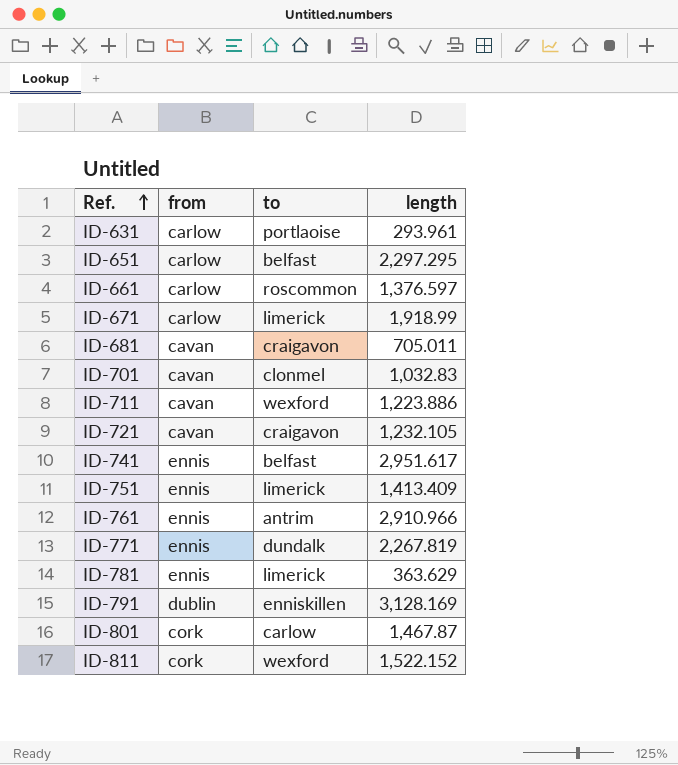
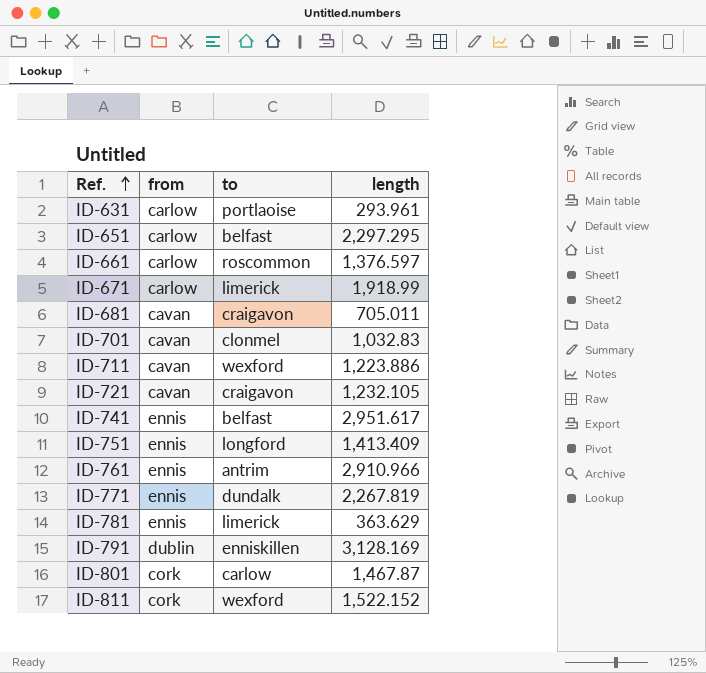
ID-751 | to: limerick -> longford

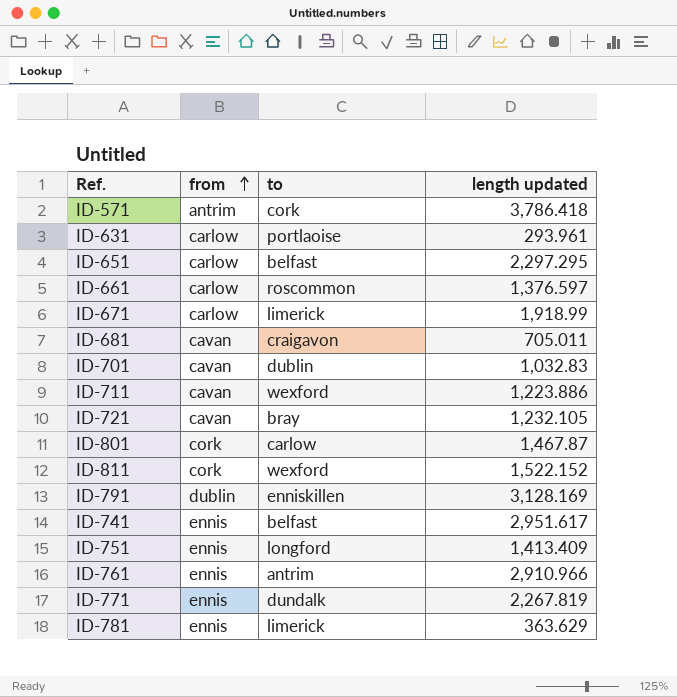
row order: Ref. ascending -> from ascending
column name: length -> length updated
row ID-571: none -> antrim | cork | 3,786.418
ID-701 | to: clonmel -> dublin
ID-721 | to: craigavon -> bray

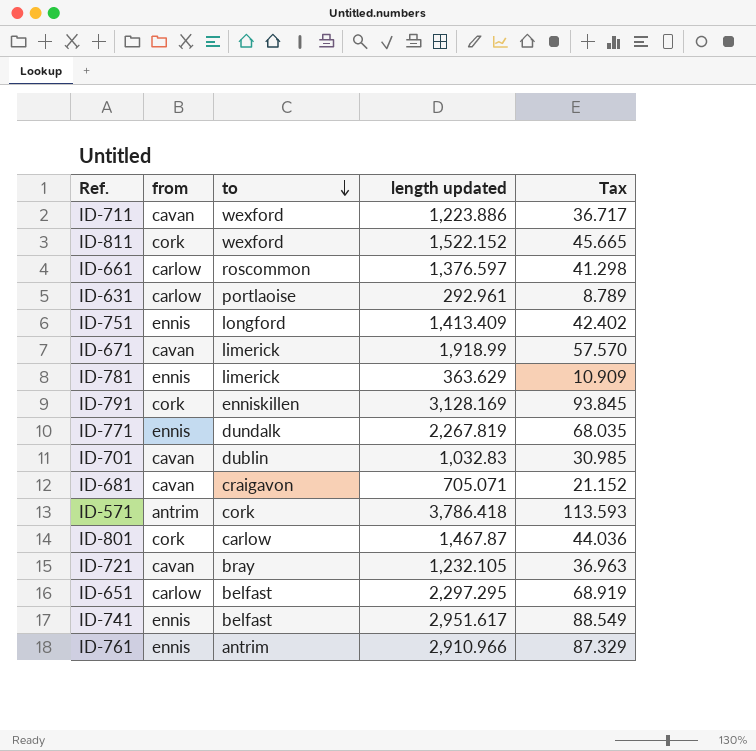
row order: from ascending -> to descending
column Tax | formula: none -> [length updated] * 0.03
ID-631 | length updated: 293.961 -> 292.961
ID-671 | from: carlow -> cavan
ID-791 | from: dublin -> cork
ID-681 | length updated: 705.011 -> 705.071

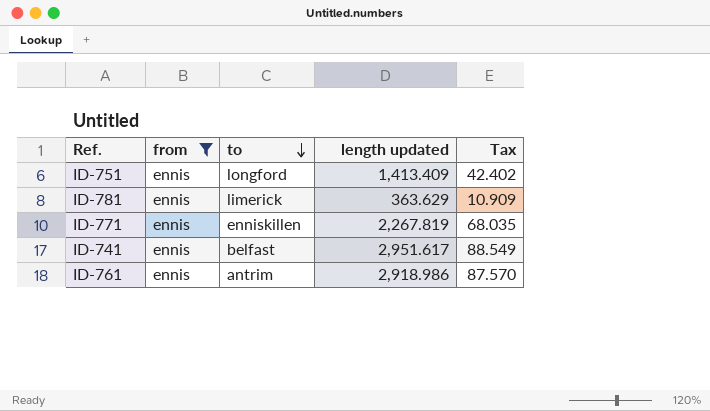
filter: none -> from = ennis
ID-771 | to: dundalk -> enniskillen
ID-761 | length updated: 2,910.966 -> 2,918.986
ID-761 | Tax: 87.329 -> 87.570

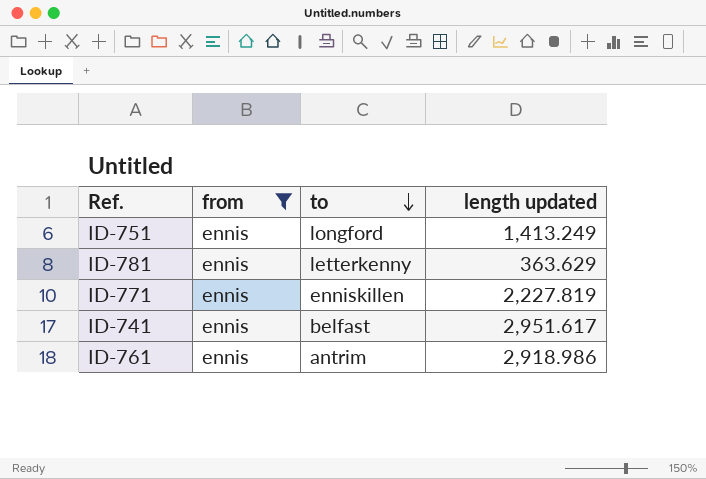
column Tax | formula: [length updated] * 0.03 -> none
ID-751 | length updated: 1,413.409 -> 1,413.249
ID-781 | to: limerick -> letterkenny
ID-771 | length updated: 2,267.819 -> 2,227.819

